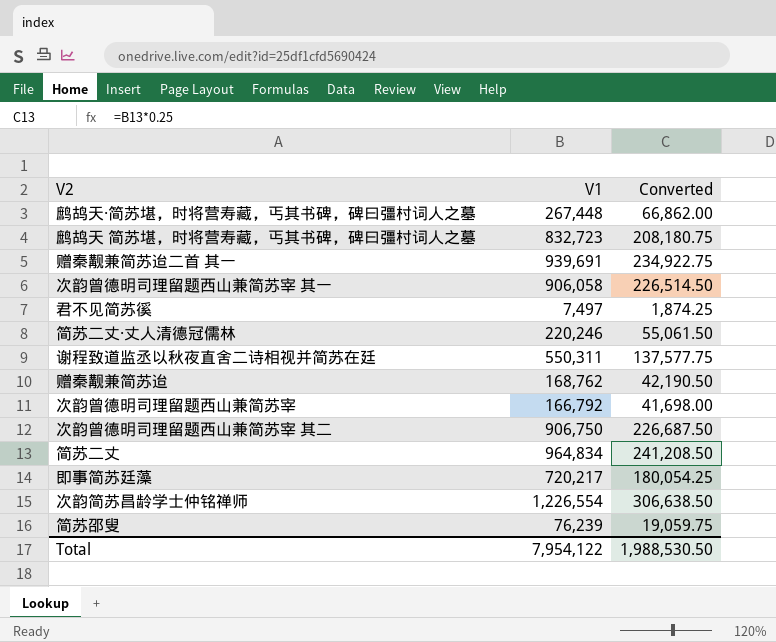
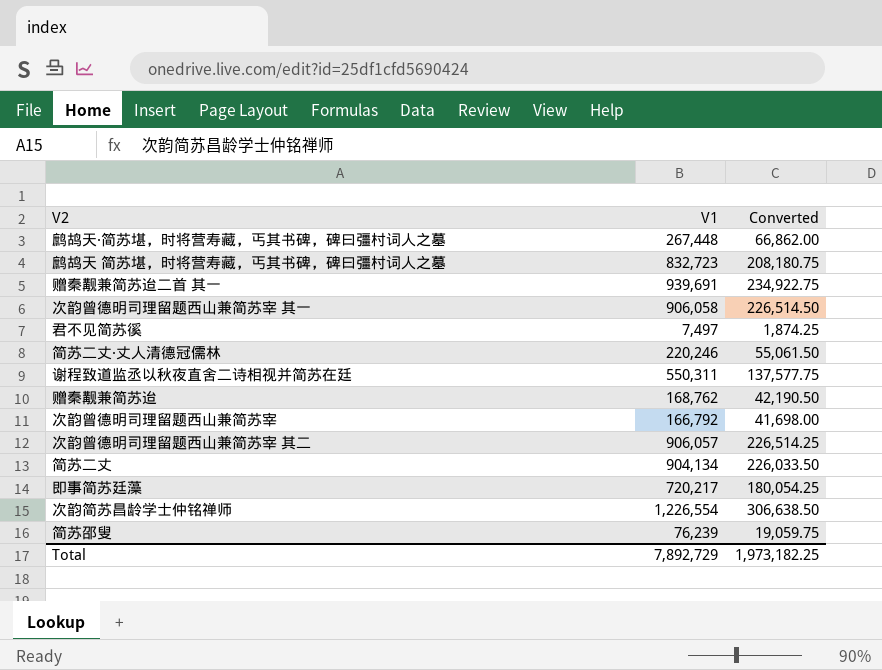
次韵曾德明司理留题西山兼简苏宰 其二 | V1: 906,750 -> 906,057
次韵曾德明司理留题西山兼简苏宰 其二 | Converted: 226,687.50 -> 226,514.25
简苏二丈 | V1: 964,834 -> 904,134
简苏二丈 | Converted: 241,208.50 -> 226,033.50
Total | V1: 7,954,122 -> 7,892,729
Total | Converted: 1,988,530.50 -> 1,973,182.25

